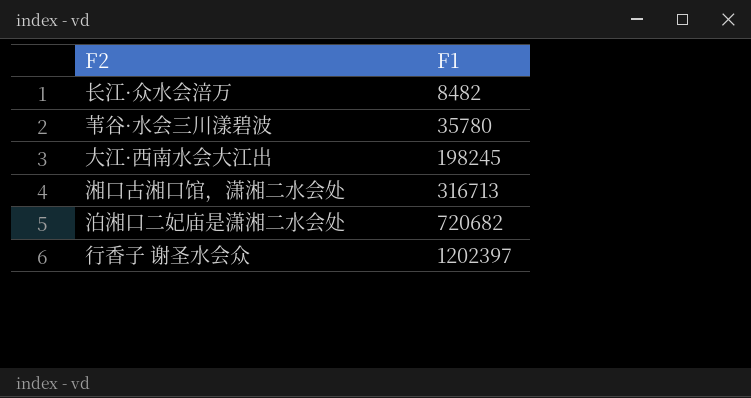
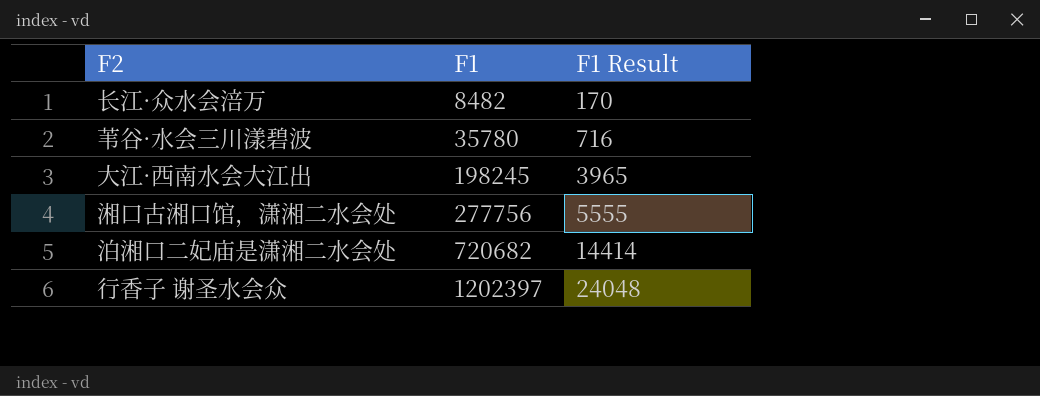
column F1 Result | formula: none -> [F1] * 0.02
湘口古湘口馆，潇湘二水会处 | F1: 316713 -> 277756

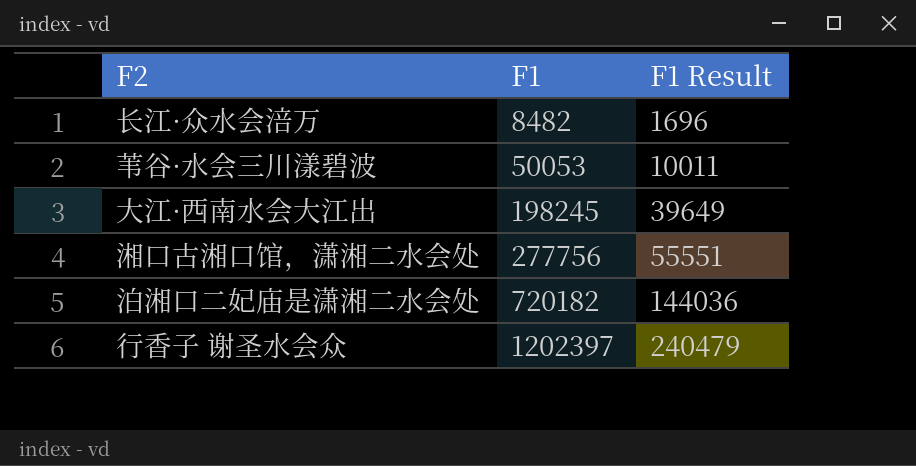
column F1 Result | formula: [F1] * 0.02 -> [F1] * 0.2
苇谷·水会三川漾碧波 | F1: 35780 -> 50053
泊湘口二妃庙是潇湘二水会处 | F1: 720682 -> 720182

